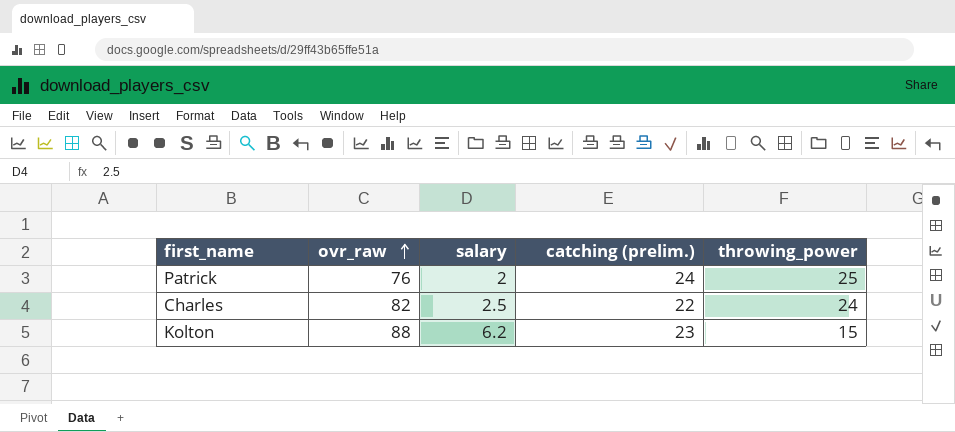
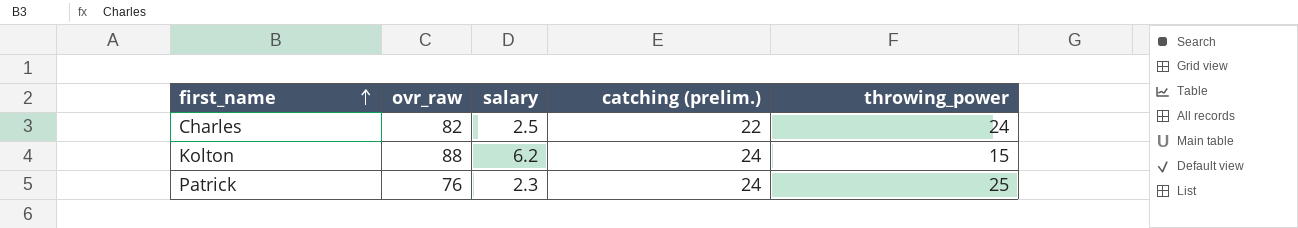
row order: ovr_raw ascending -> first_name ascending
Kolton | catching (prelim.): 23 -> 24
Patrick | salary: 2 -> 2.3

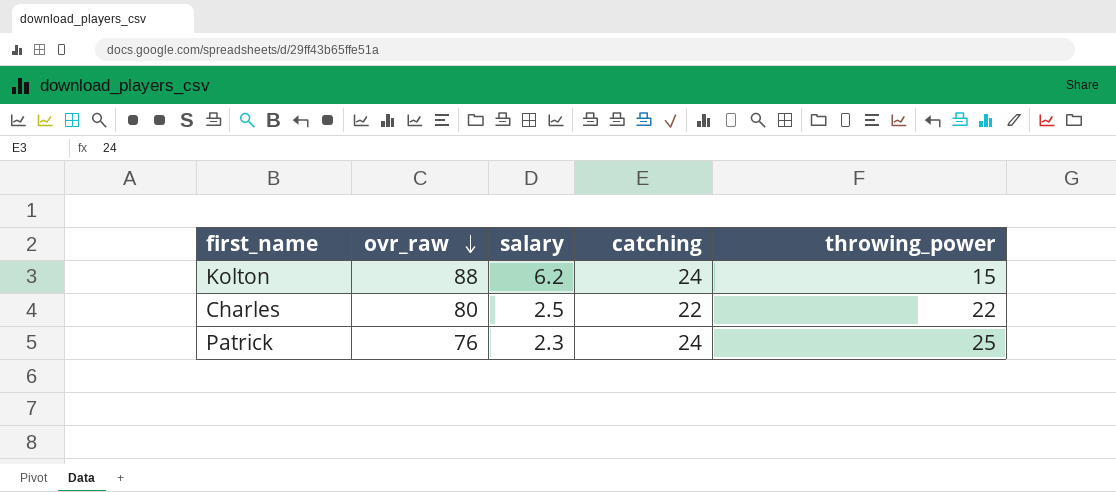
row order: first_name ascending -> ovr_raw descending
column name: catching (prelim.) -> catching
Charles | ovr_raw: 82 -> 80
Charles | throwing_power: 24 -> 22

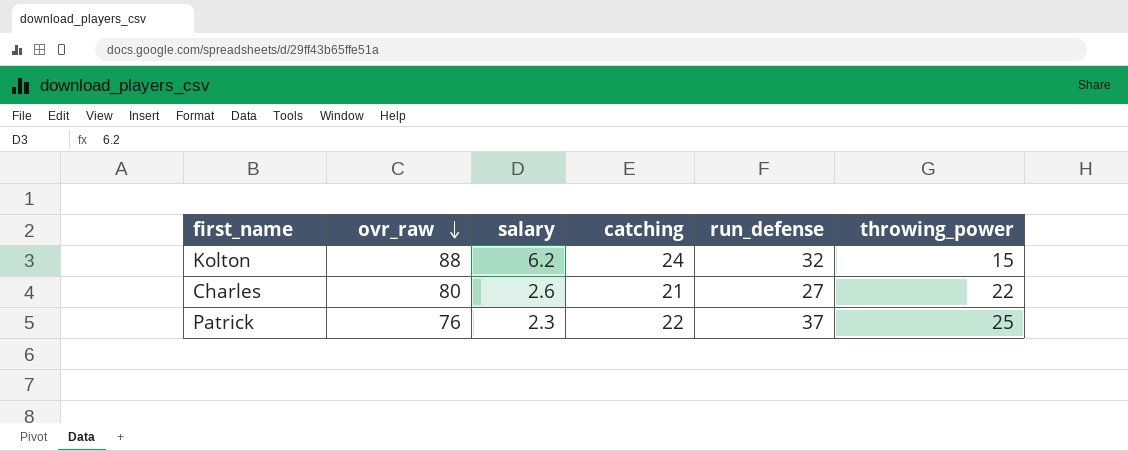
column run_defense | position: none -> 5
Charles | salary: 2.5 -> 2.6
Charles | catching: 22 -> 21
Patrick | catching: 24 -> 22

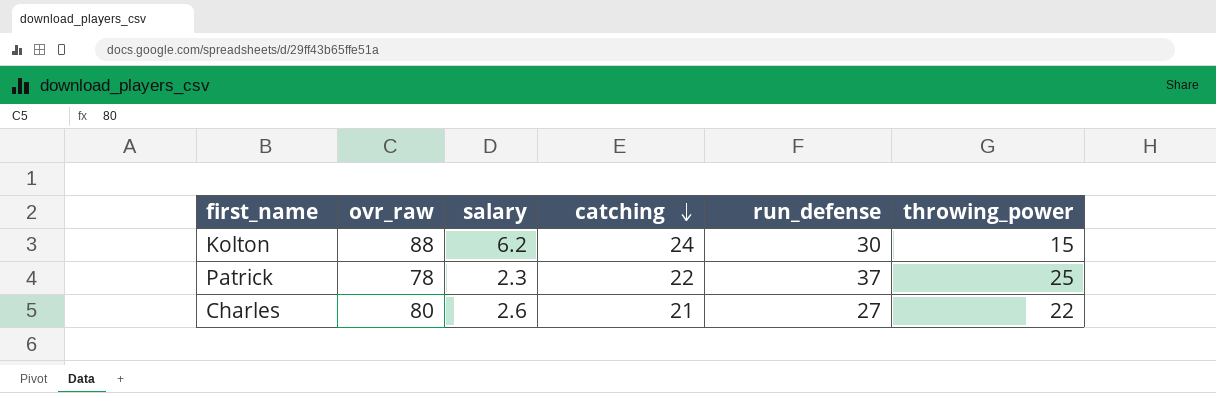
row order: ovr_raw descending -> catching descending
Kolton | run_defense: 32 -> 30
Patrick | ovr_raw: 76 -> 78

